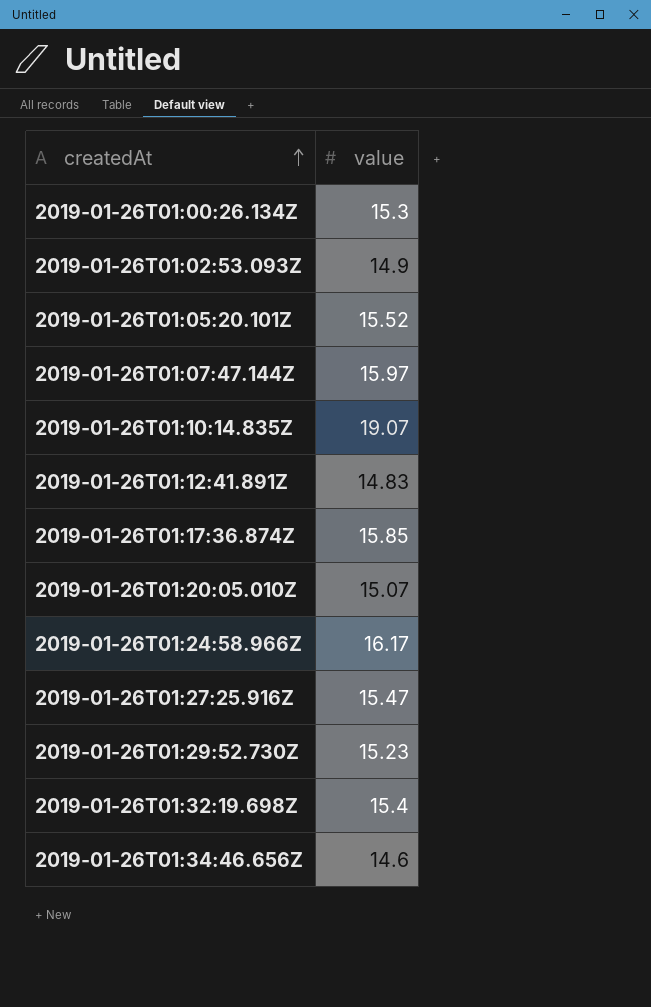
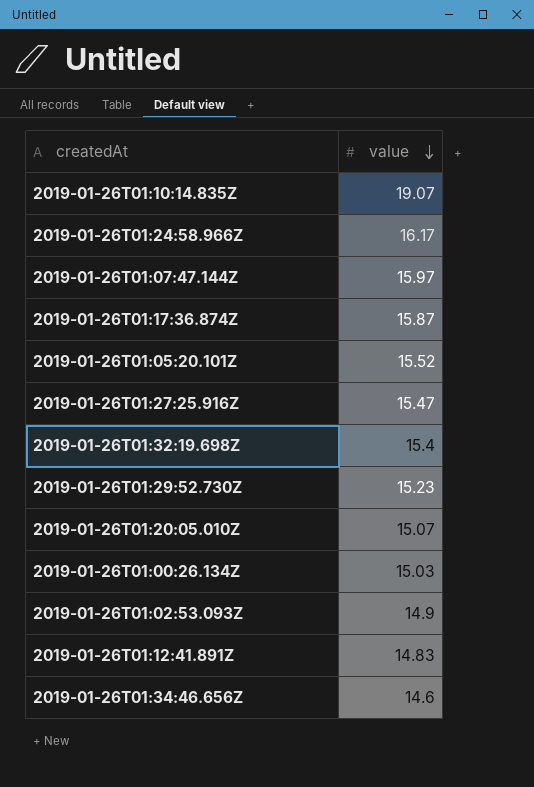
row order: createdAt ascending -> value descending
2019-01-26T01:17:36.874Z | value: 15.85 -> 15.87
2019-01-26T01:00:26.134Z | value: 15.3 -> 15.03

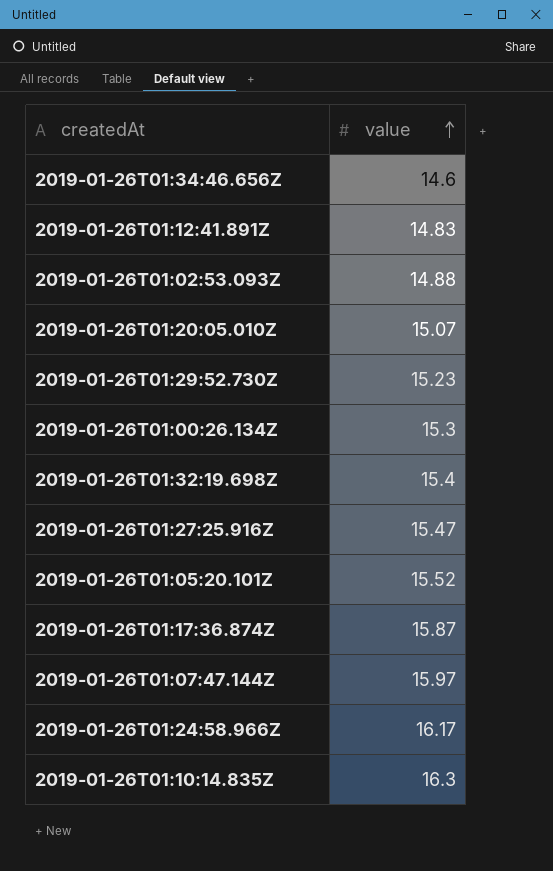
row order: value descending -> value ascending
2019-01-26T01:02:53.093Z | value: 14.9 -> 14.88
2019-01-26T01:00:26.134Z | value: 15.03 -> 15.3
2019-01-26T01:10:14.835Z | value: 19.07 -> 16.3

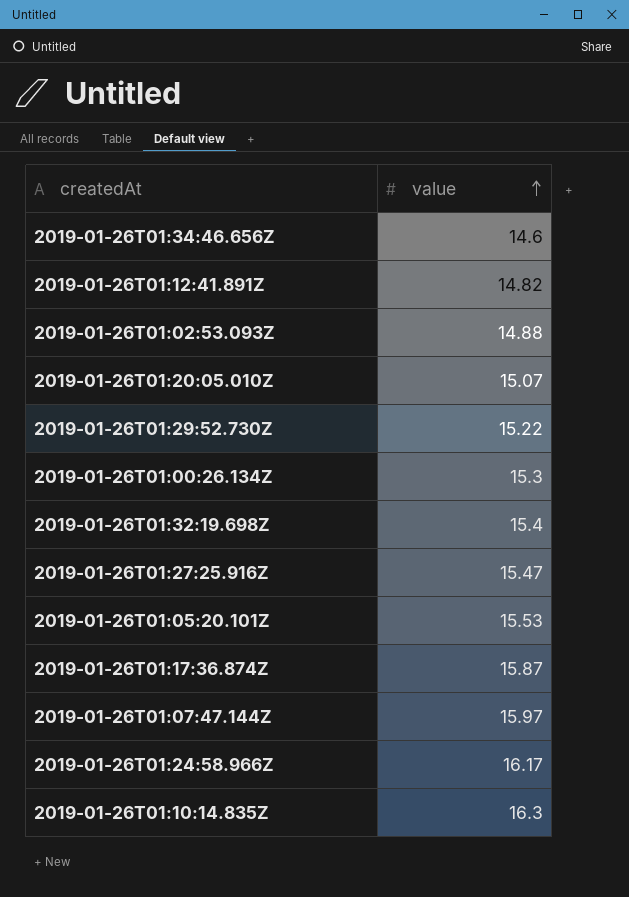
2019-01-26T01:12:41.891Z | value: 14.83 -> 14.82
2019-01-26T01:29:52.730Z | value: 15.23 -> 15.22
2019-01-26T01:05:20.101Z | value: 15.52 -> 15.53

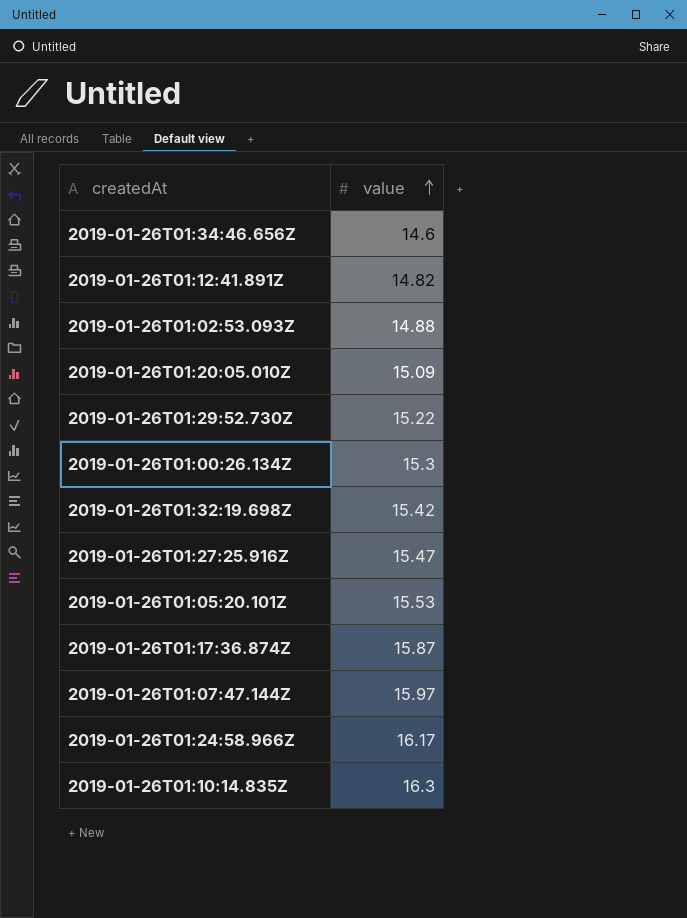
2019-01-26T01:20:05.010Z | value: 15.07 -> 15.09
2019-01-26T01:32:19.698Z | value: 15.4 -> 15.42

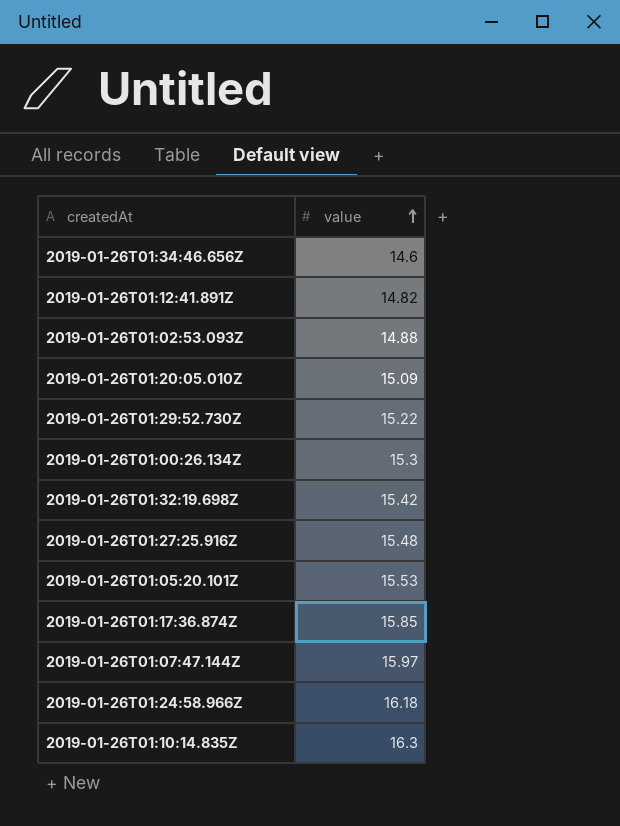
2019-01-26T01:27:25.916Z | value: 15.47 -> 15.48
2019-01-26T01:17:36.874Z | value: 15.87 -> 15.85
2019-01-26T01:24:58.966Z | value: 16.17 -> 16.18

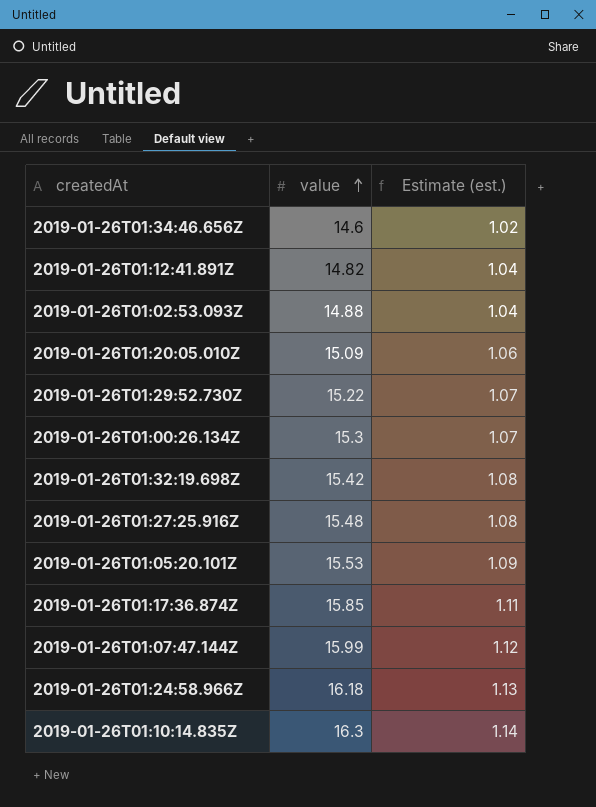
column Estimate (est.) | formula: none -> [value] * 0.07
2019-01-26T01:07:47.144Z | value: 15.97 -> 15.99

